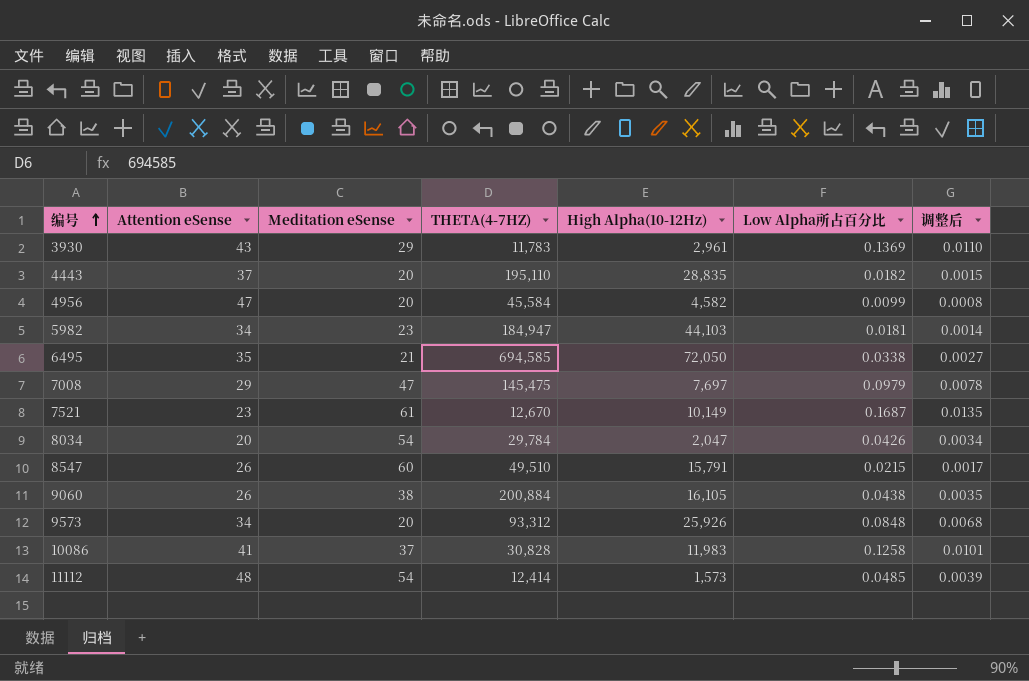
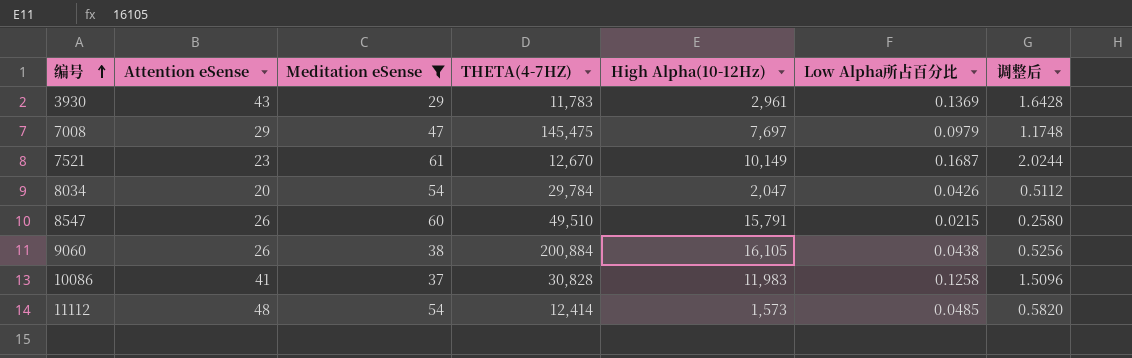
filter: none -> Meditation eSense >= 29
column 调整后 | formula: [Low Alpha所占百分比] * 0.08 -> [Low Alpha所占百分比] * 12

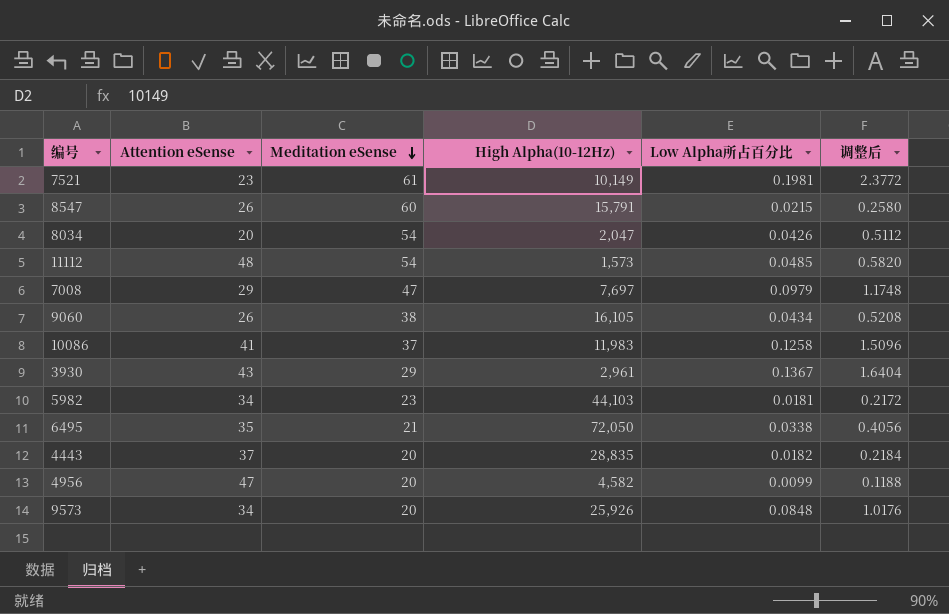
filter: Meditation eSense >= 29 -> none
row order: 编号 ascending -> Meditation eSense descending
column THETA(4-7HZ) | position: 4 -> none
7521 | Low Alpha所占百分比: 0.1687 -> 0.1981
7521 | 调整后: 2.0244 -> 2.3772
9060 | Low Alpha所占百分比: 0.0438 -> 0.0434
9060 | 调整后: 0.5256 -> 0.5208
3930 | Low Alpha所占百分比: 0.1369 -> 0.1367
3930 | 调整后: 1.6428 -> 1.6404

